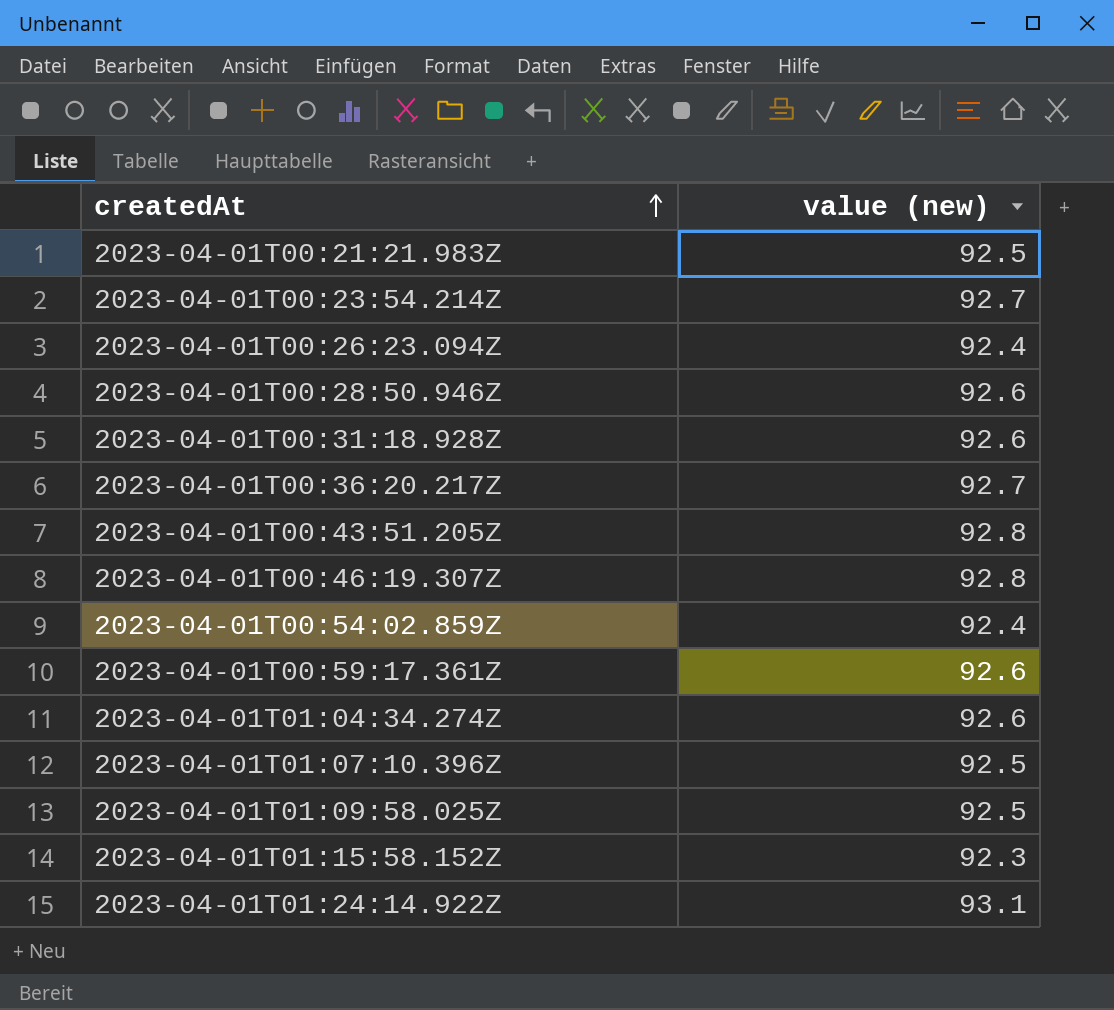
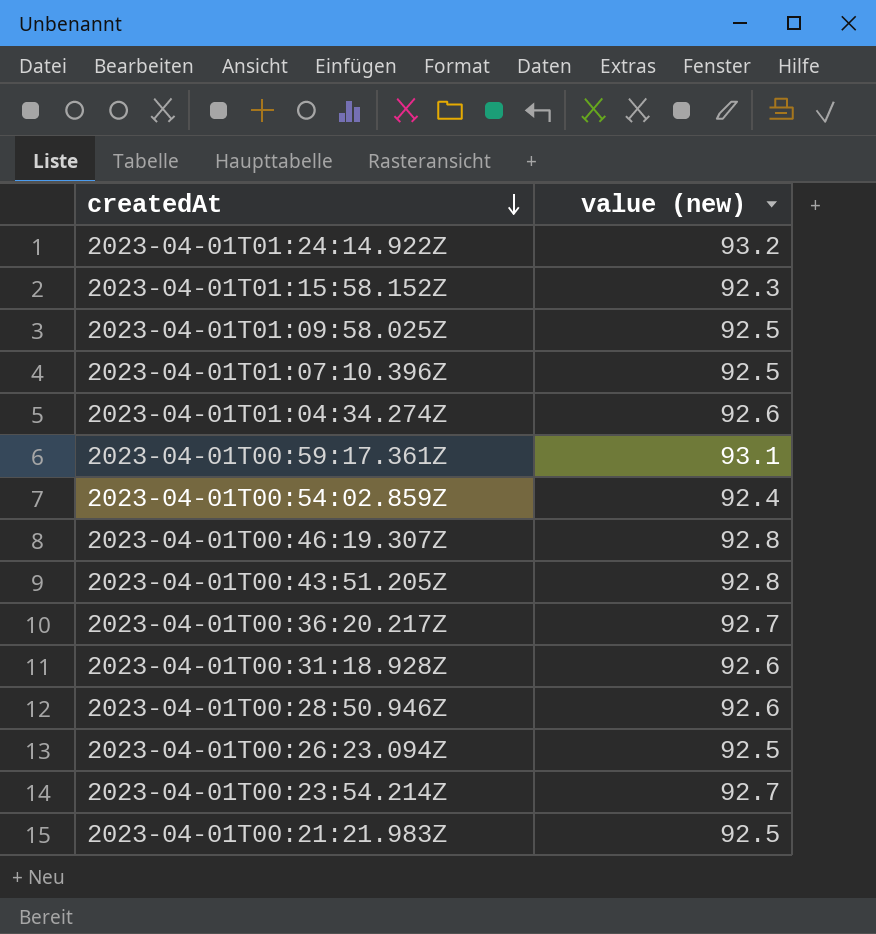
row order: createdAt ascending -> createdAt descending
2023-04-01T01:24:14.922Z | value (new): 93.1 -> 93.2
2023-04-01T00:59:17.361Z | value (new): 92.6 -> 93.1
2023-04-01T00:26:23.094Z | value (new): 92.4 -> 92.5

